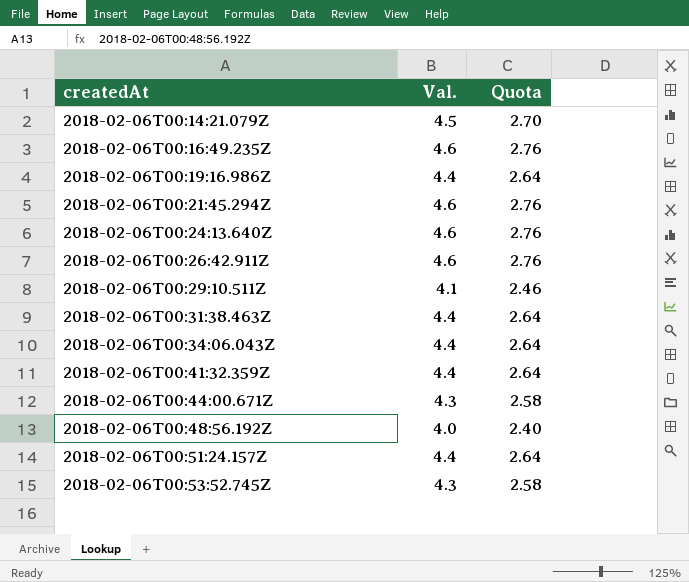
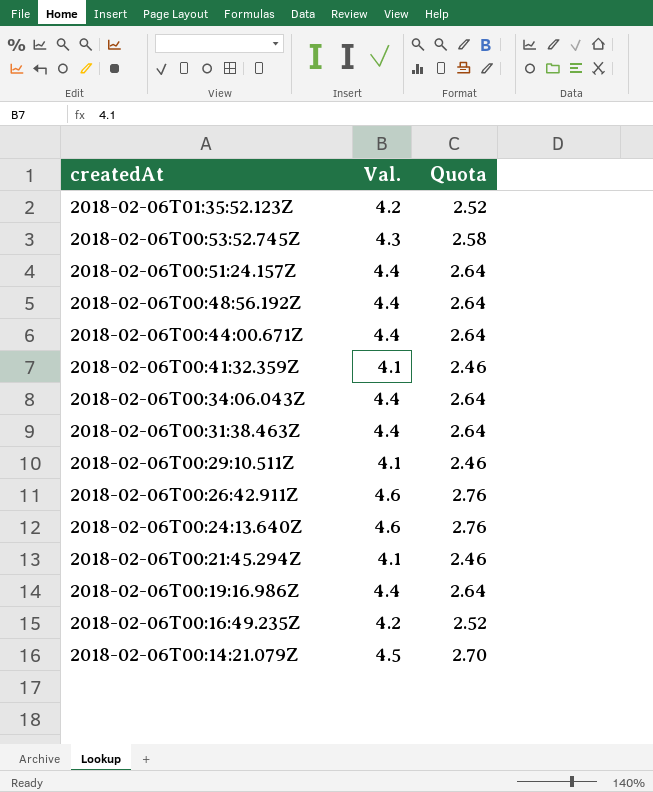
row order: createdAt ascending -> createdAt descending
row 2018-02-06T01:35:52.123Z: none -> 4.2 | 2.52
2018-02-06T00:48:56.192Z | Val.: 4.0 -> 4.4
2018-02-06T00:48:56.192Z | Quota: 2.40 -> 2.64
2018-02-06T00:44:00.671Z | Val.: 4.3 -> 4.4
2018-02-06T00:44:00.671Z | Quota: 2.58 -> 2.64
2018-02-06T00:41:32.359Z | Val.: 4.4 -> 4.1
2018-02-06T00:41:32.359Z | Quota: 2.64 -> 2.46
2018-02-06T00:21:45.294Z | Val.: 4.6 -> 4.1
2018-02-06T00:21:45.294Z | Quota: 2.76 -> 2.46
2018-02-06T00:16:49.235Z | Val.: 4.6 -> 4.2
2018-02-06T00:16:49.235Z | Quota: 2.76 -> 2.52

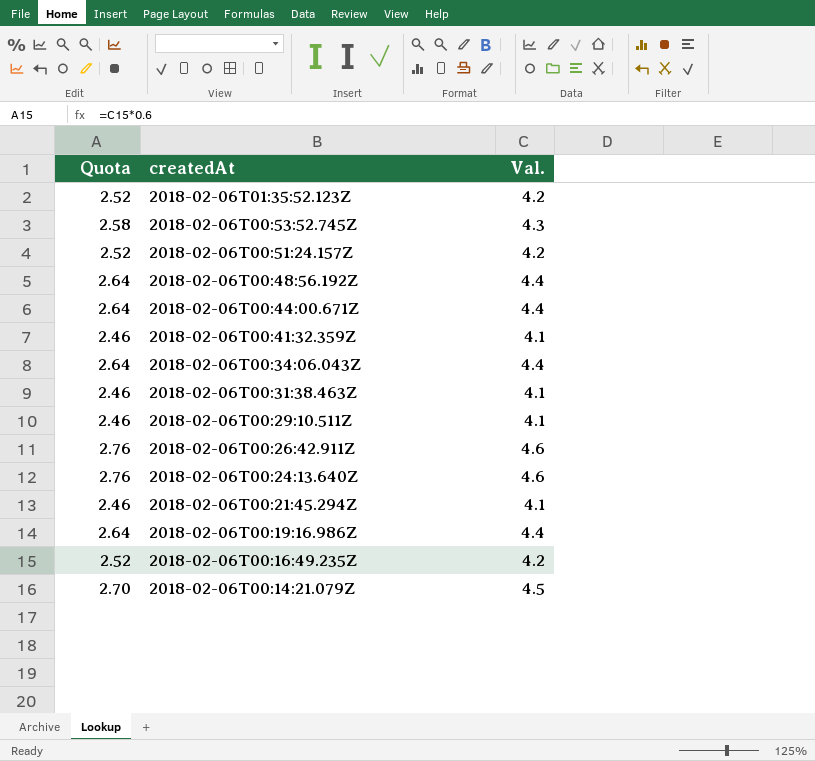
column Quota | position: 3 -> 1
2018-02-06T00:51:24.157Z | Quota: 2.64 -> 2.52
2018-02-06T00:51:24.157Z | Val.: 4.4 -> 4.2
2018-02-06T00:31:38.463Z | Quota: 2.64 -> 2.46
2018-02-06T00:31:38.463Z | Val.: 4.4 -> 4.1

